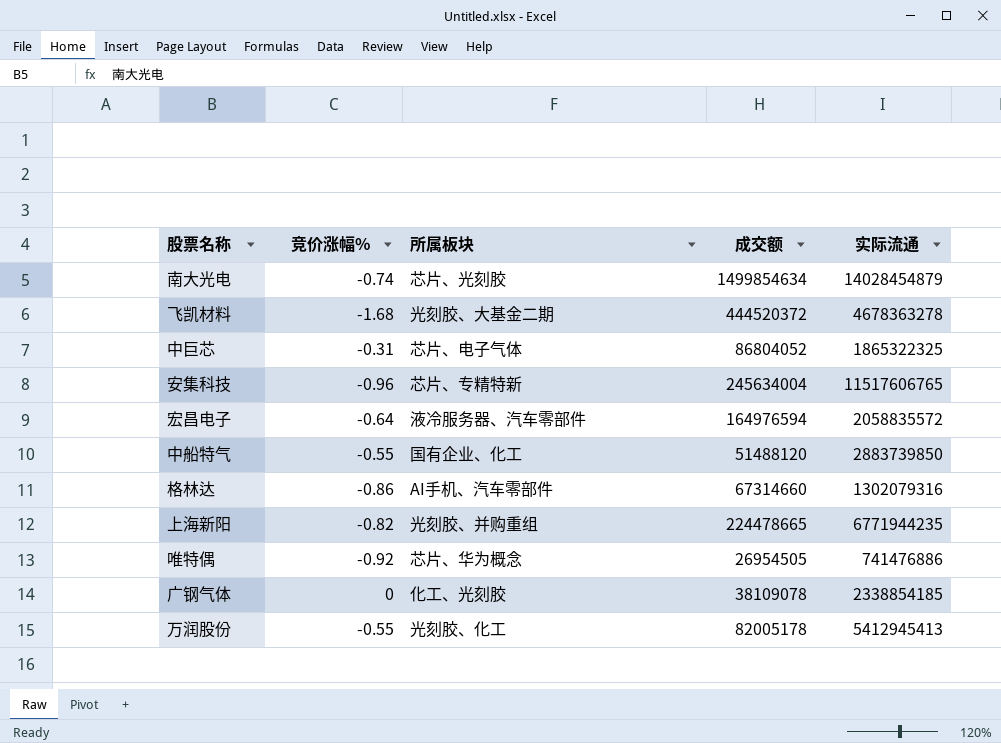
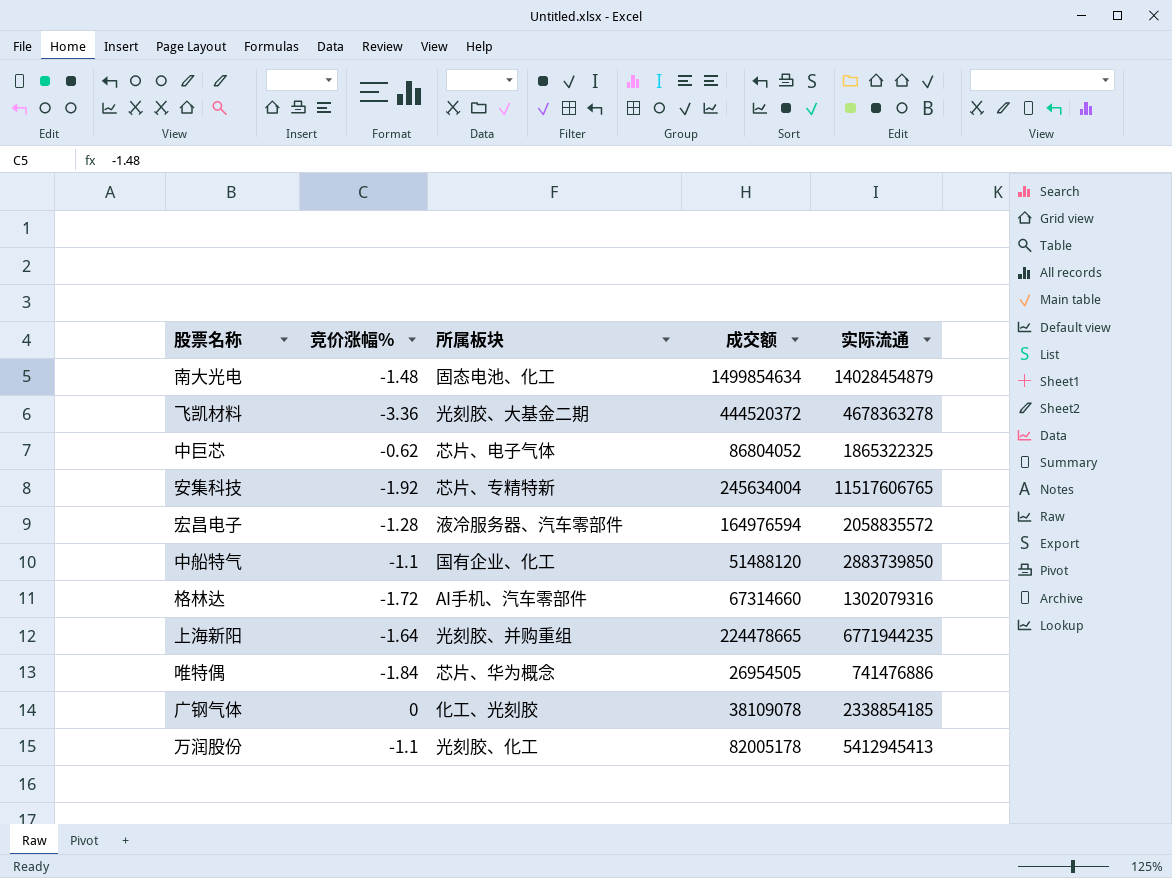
南大光电 | 竞价涨幅%: -0.74 -> -1.48
南大光电 | 所属板块: 芯片、光刻胶 -> 固态电池、化工
飞凯材料 | 竞价涨幅%: -1.68 -> -3.36
中巨芯 | 竞价涨幅%: -0.31 -> -0.62
安集科技 | 竞价涨幅%: -0.96 -> -1.92
宏昌电子 | 竞价涨幅%: -0.64 -> -1.28
中船特气 | 竞价涨幅%: -0.55 -> -1.1
格林达 | 竞价涨幅%: -0.86 -> -1.72
上海新阳 | 竞价涨幅%: -0.82 -> -1.64
唯特偶 | 竞价涨幅%: -0.92 -> -1.84
万润股份 | 竞价涨幅%: -0.55 -> -1.1

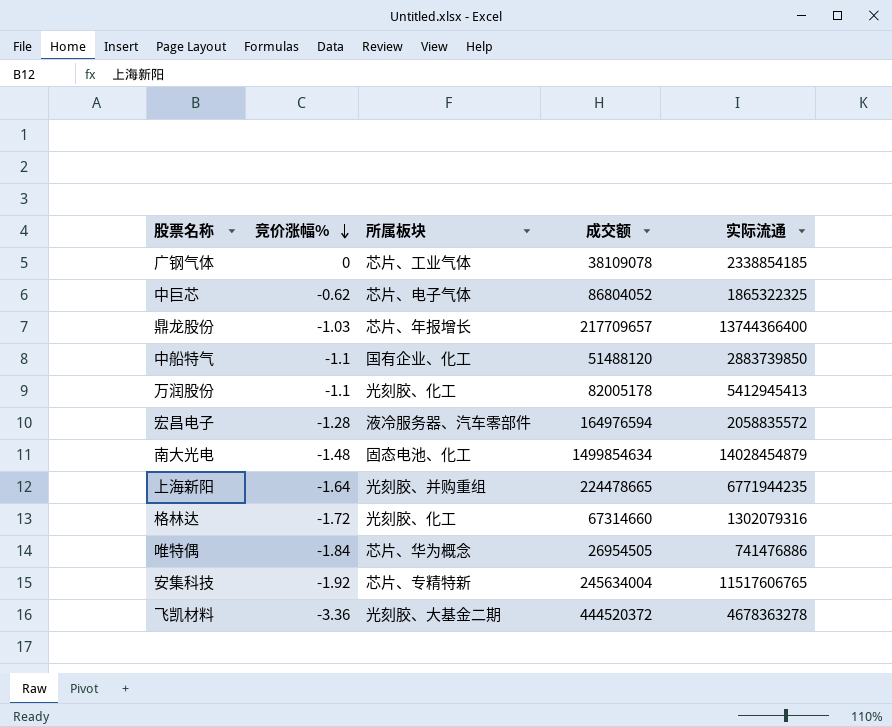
row order: none -> 竞价涨幅% descending
广钢气体 | 所属板块: 化工、光刻胶 -> 芯片、工业气体
row 鼎龙股份: none -> -1.03 | 芯片、年报增长 | 217709657 | 13744366400
格林达 | 所属板块: AI手机、汽车零部件 -> 光刻胶、化工

